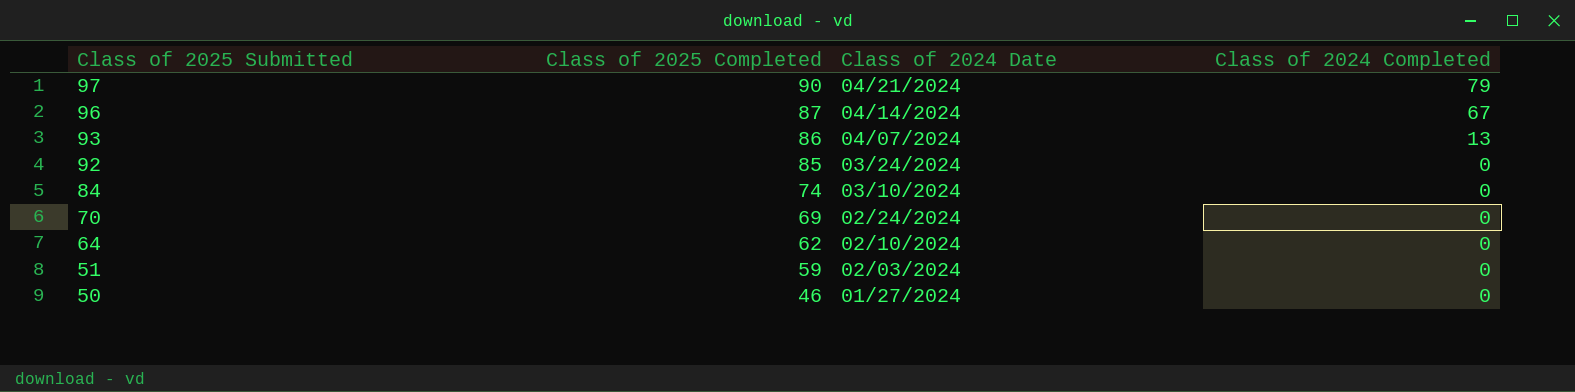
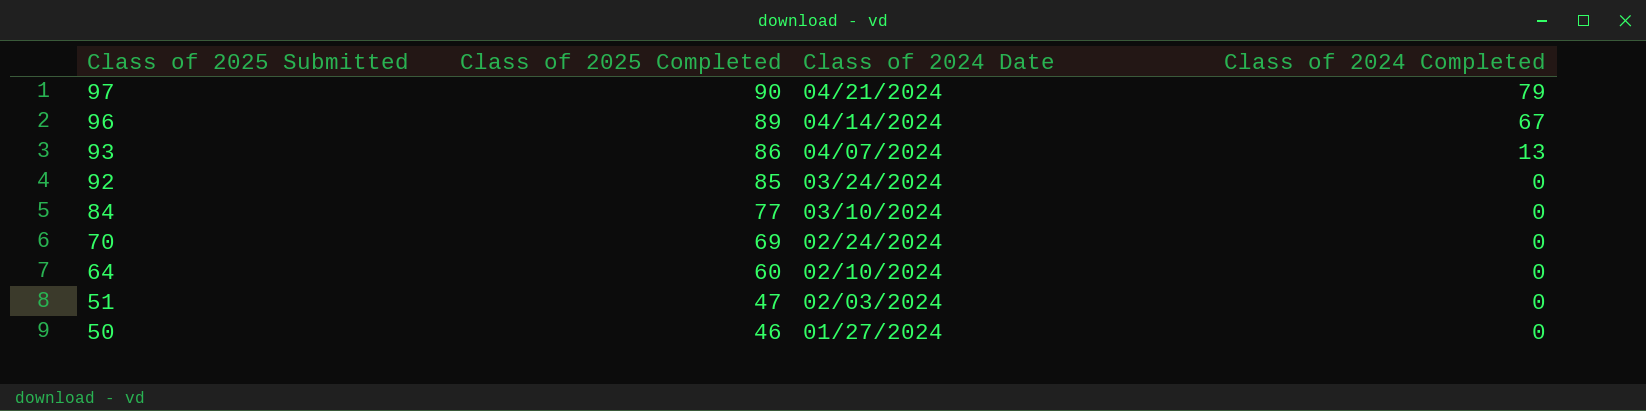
96 | Class of 2025 Completed: 87 -> 89
84 | Class of 2025 Completed: 74 -> 77
64 | Class of 2025 Completed: 62 -> 60
51 | Class of 2025 Completed: 59 -> 47

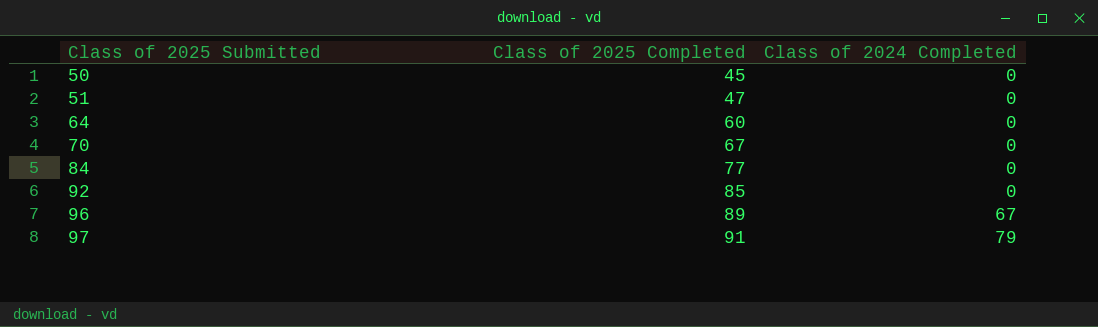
row order: Class of 2025 Submitted descending -> Class of 2025 Submitted ascending
column Class of 2024 Date | position: 3 -> none
row 93: 86 | 04/07/2024 | 13 -> none
50 | Class of 2025 Completed: 46 -> 45
70 | Class of 2025 Completed: 69 -> 67
97 | Class of 2025 Completed: 90 -> 91

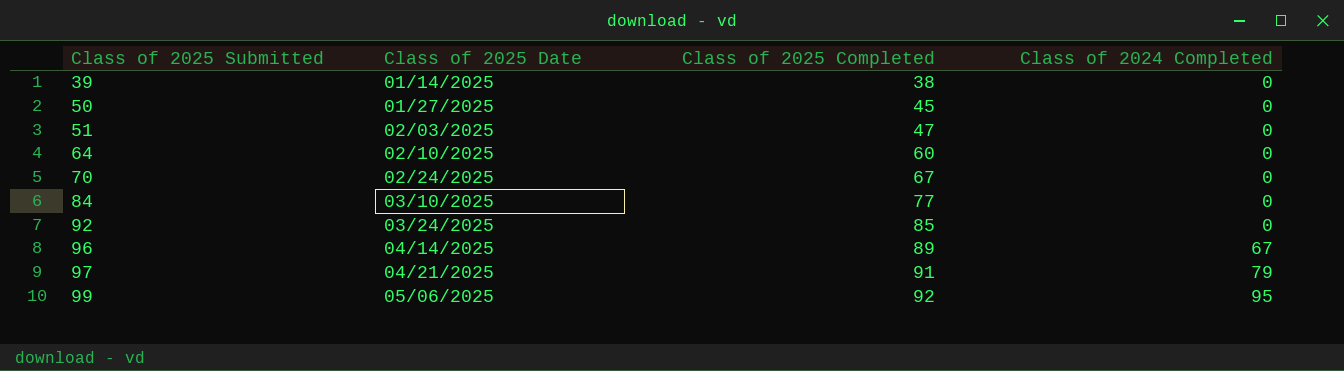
column Class of 2025 Date | position: none -> 2
row 39: none -> 01/14/2025 | 38 | 0
row 99: none -> 05/06/2025 | 92 | 95

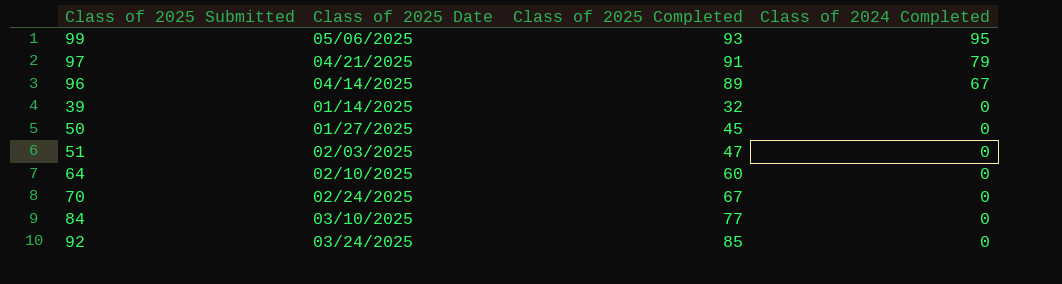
row order: Class of 2025 Submitted ascending -> Class of 2024 Completed descending
99 | Class of 2025 Completed: 92 -> 93
39 | Class of 2025 Completed: 38 -> 32

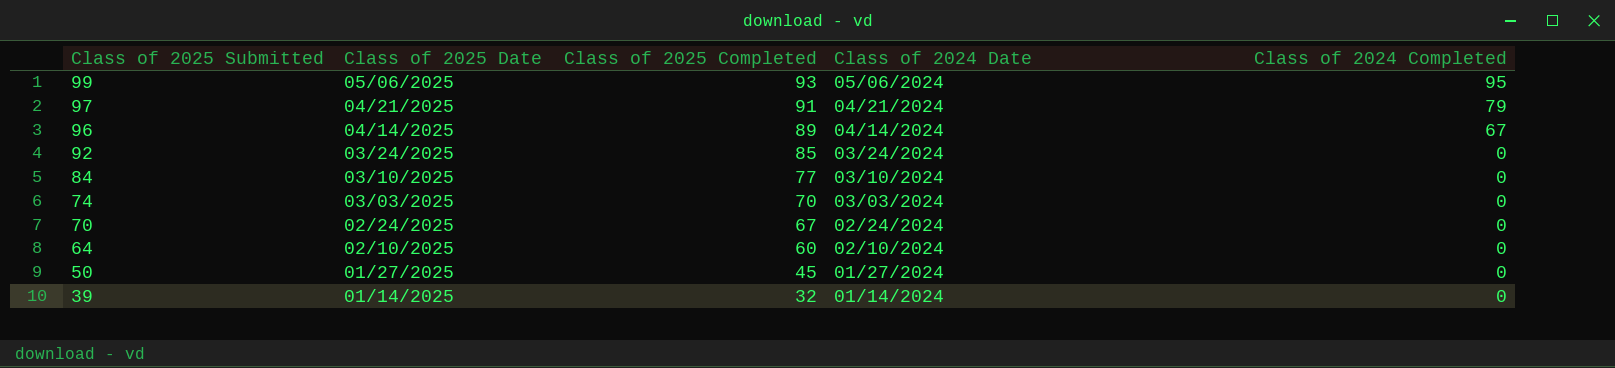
row order: Class of 2024 Completed descending -> Class of 2025 Submitted descending
column Class of 2024 Date | position: none -> 4
row 51: 02/03/2025 | 47 | 0 -> none
row 74: none -> 03/03/2025 | 70 | 03/03/2024 | 0

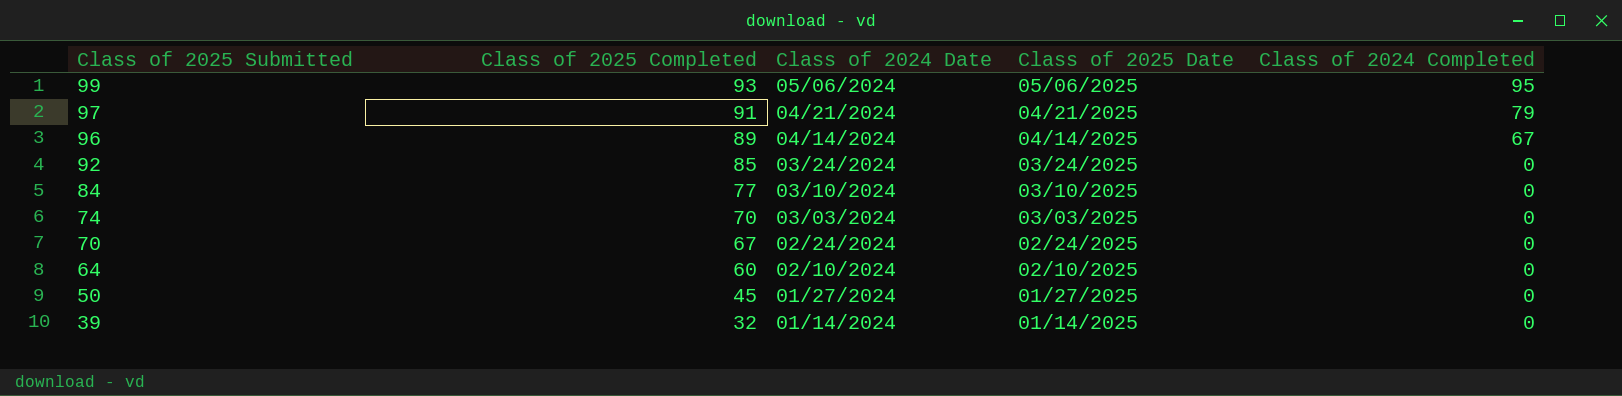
column Class of 2025 Date | position: 2 -> 4

